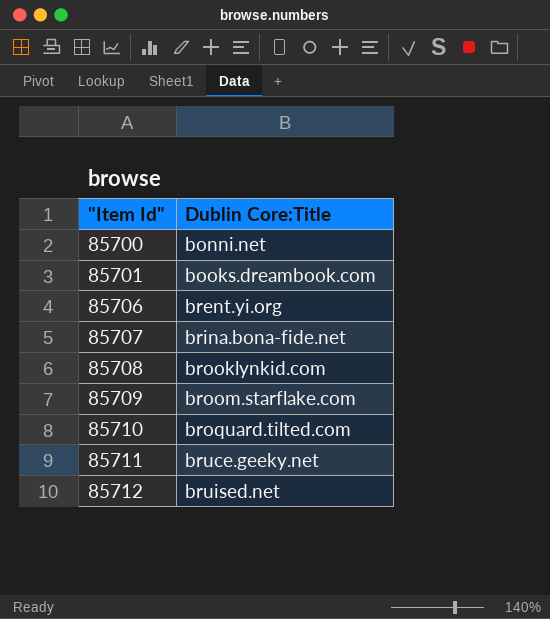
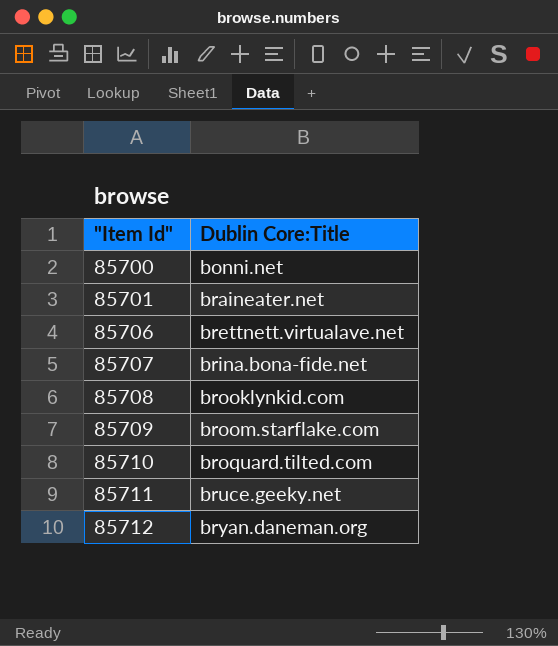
85701 | Dublin Core:Title: books.dreambook.com -> braineater.net
85706 | Dublin Core:Title: brent.yi.org -> brettnett.virtualave.net
85712 | Dublin Core:Title: bruised.net -> bryan.daneman.org

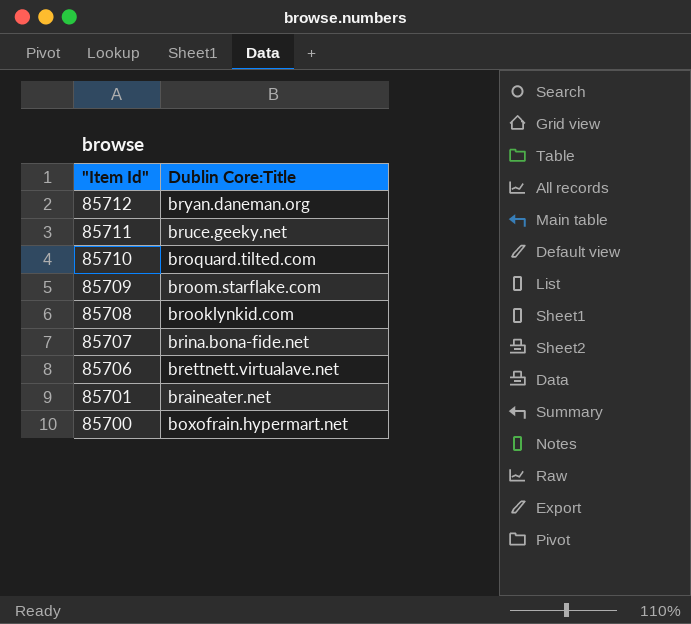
row order: "Item Id" ascending -> "Item Id" descending
85700 | Dublin Core:Title: bonni.net -> boxofrain.hypermart.net

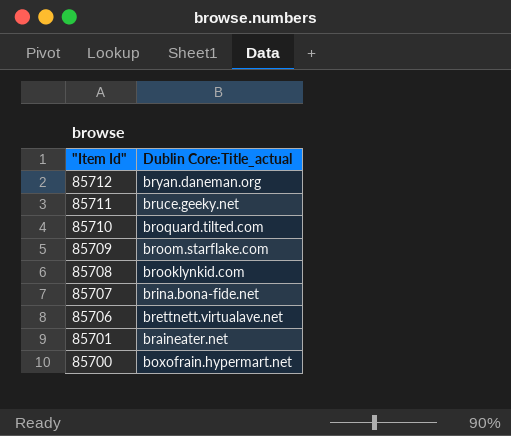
column name: Dublin Core:Title -> Dublin Core:Title_actual

